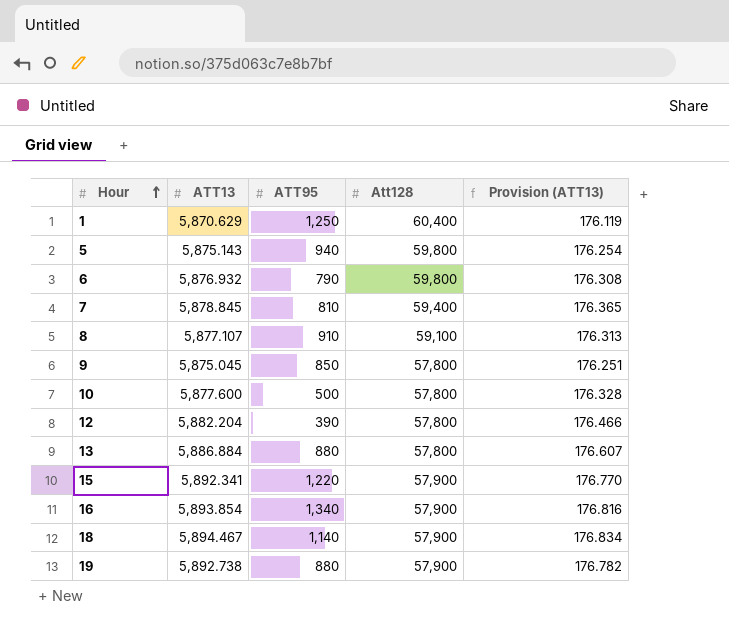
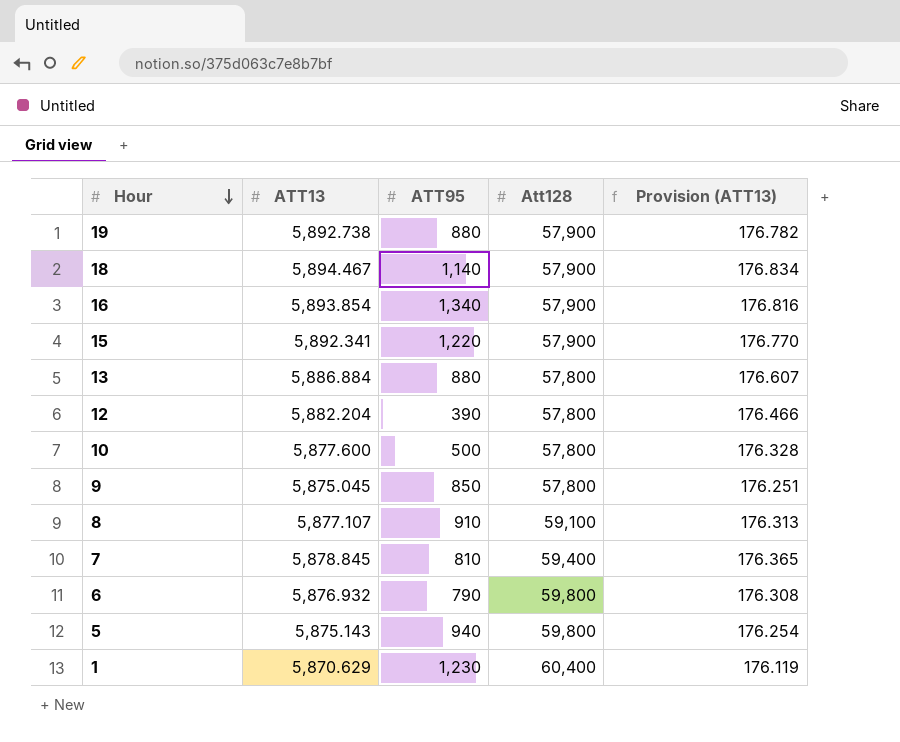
row order: Hour ascending -> Hour descending
1 | ATT95: 1,250 -> 1,230

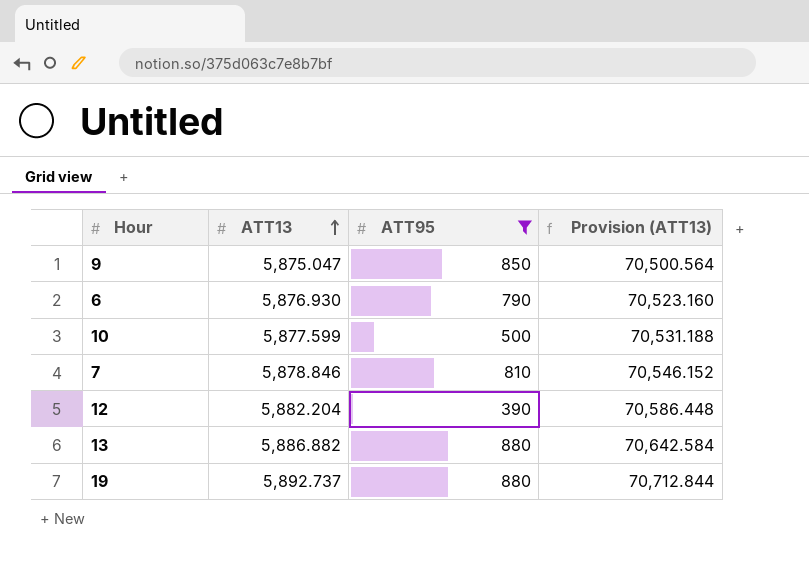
filter: none -> ATT95 <= 880
row order: Hour descending -> ATT13 ascending
column Att128 | position: 4 -> none
column Provision (ATT13) | formula: [ATT13] * 0.03 -> [ATT13] * 12
9 | ATT13: 5,875.045 -> 5,875.047
6 | ATT13: 5,876.932 -> 5,876.930
10 | ATT13: 5,877.600 -> 5,877.599
7 | ATT13: 5,878.845 -> 5,878.846
13 | ATT13: 5,886.884 -> 5,886.882
19 | ATT13: 5,892.738 -> 5,892.737

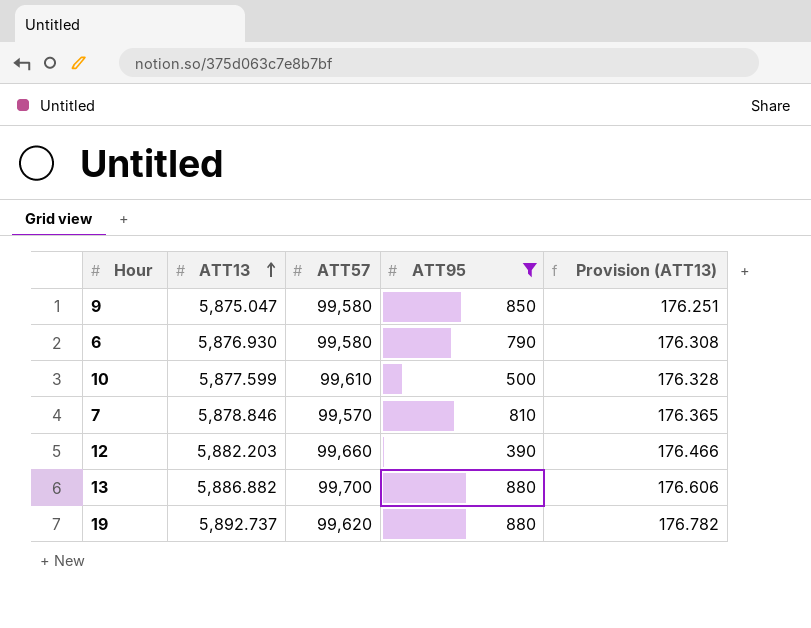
column ATT57 | position: none -> 3
column Provision (ATT13) | formula: [ATT13] * 12 -> [ATT13] * 0.03
12 | ATT13: 5,882.204 -> 5,882.203

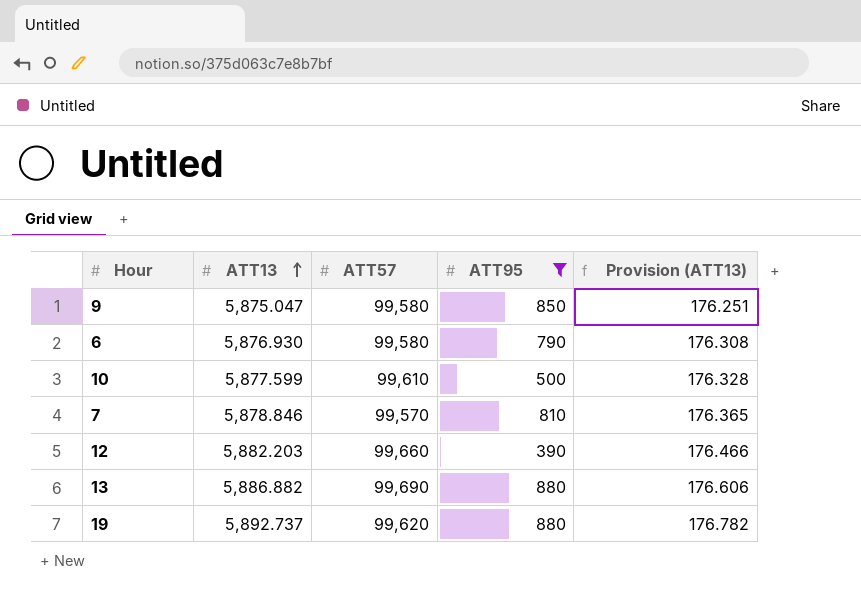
13 | ATT57: 99,700 -> 99,690

